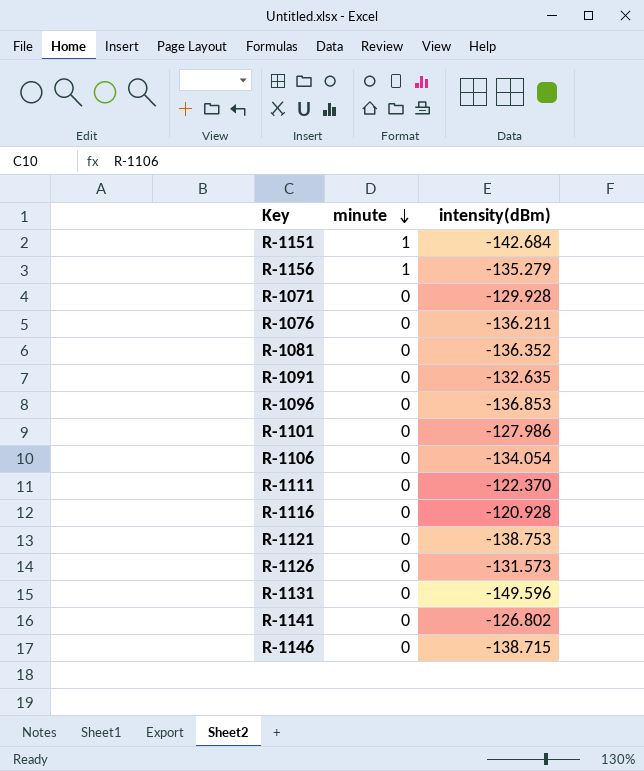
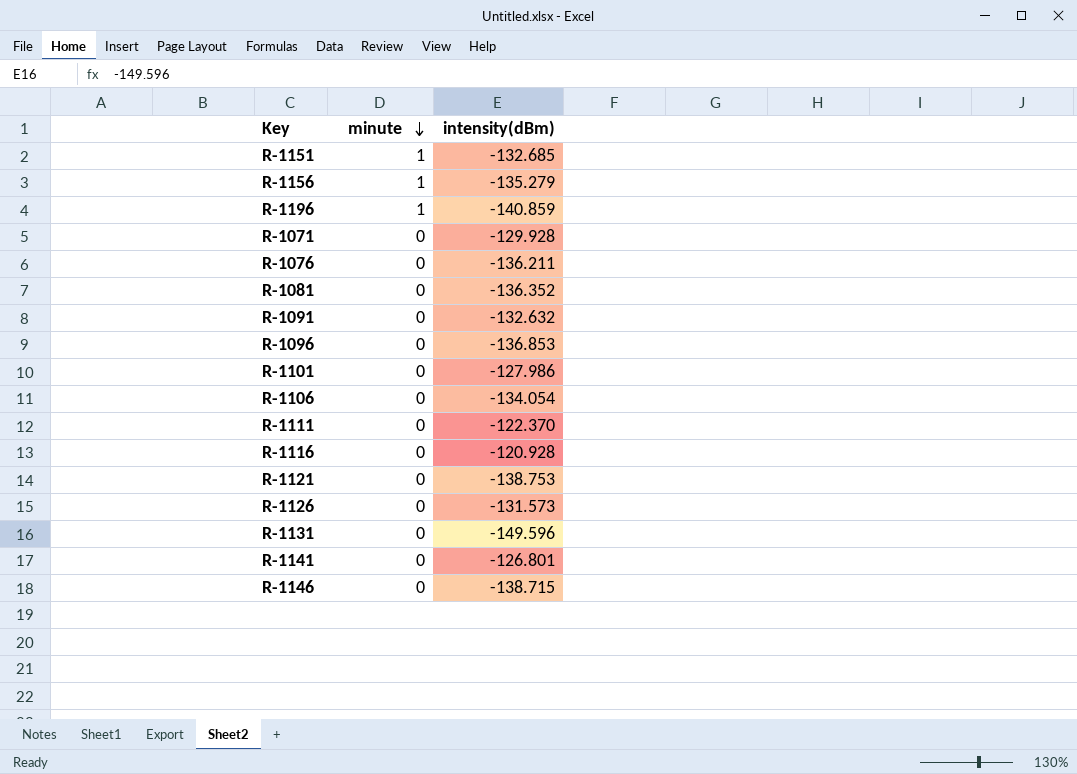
R-1151 | intensity(dBm): -142.684 -> -132.685
row R-1196: none -> 1 | -140.859
R-1091 | intensity(dBm): -132.635 -> -132.632
R-1141 | intensity(dBm): -126.802 -> -126.801

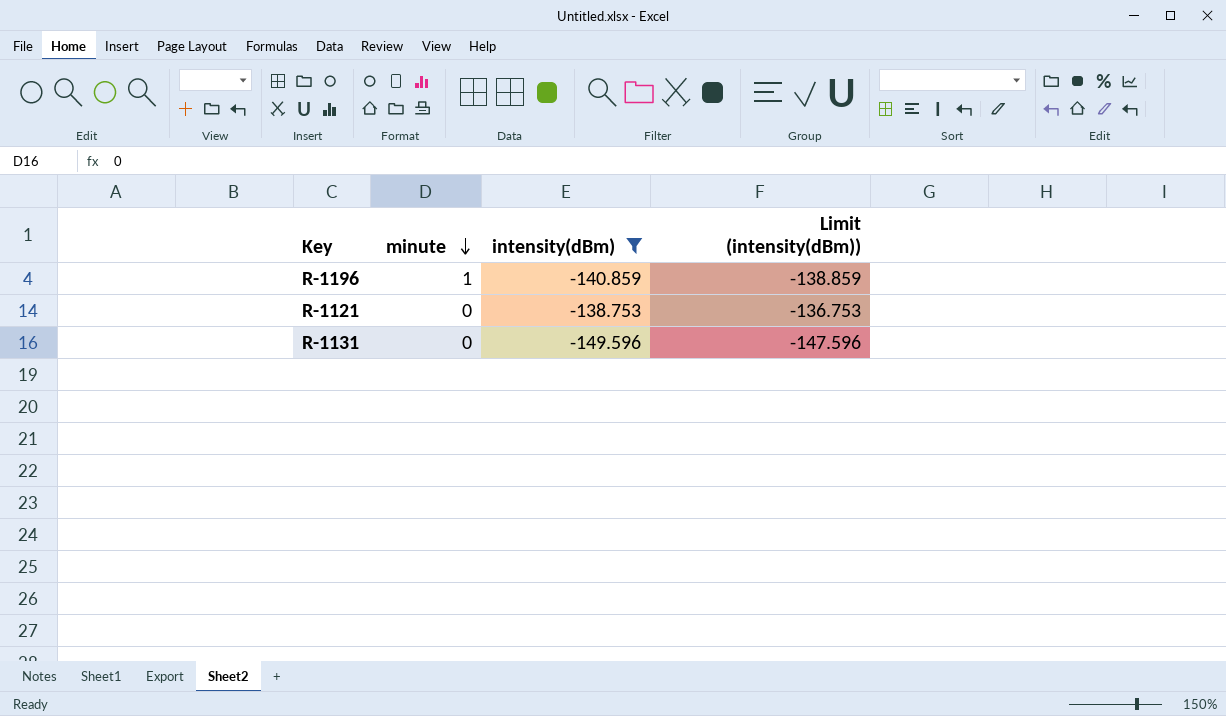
filter: none -> intensity(dBm) <= -138.753
column Limit (intensity(dBm)) | formula: none -> [intensity(dBm)] + 2

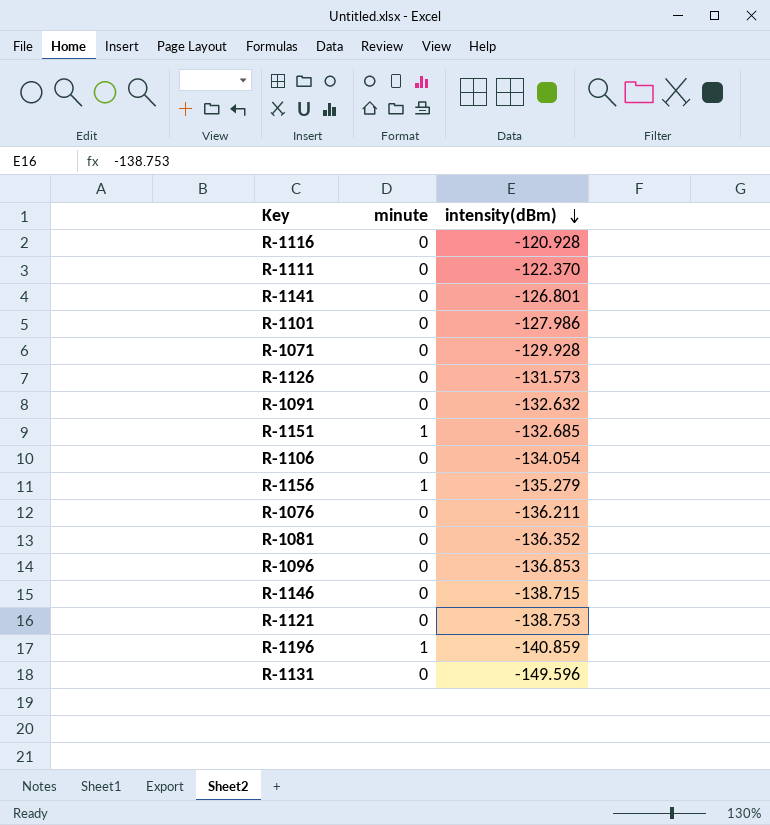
filter: intensity(dBm) <= -138.753 -> none
row order: minute descending -> intensity(dBm) descending
column Limit (intensity(dBm)) | formula: [intensity(dBm)] + 2 -> none

